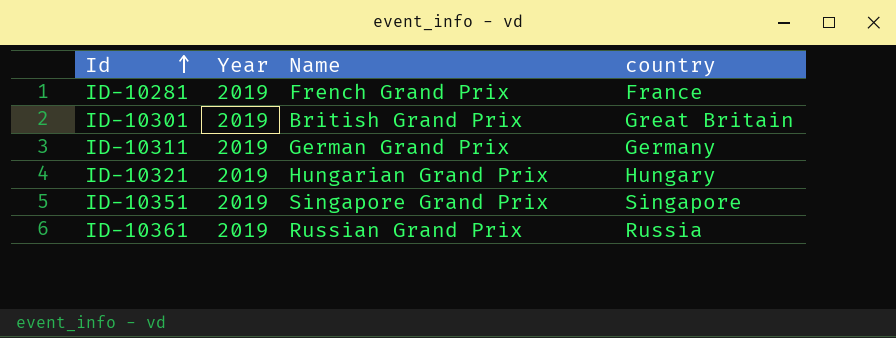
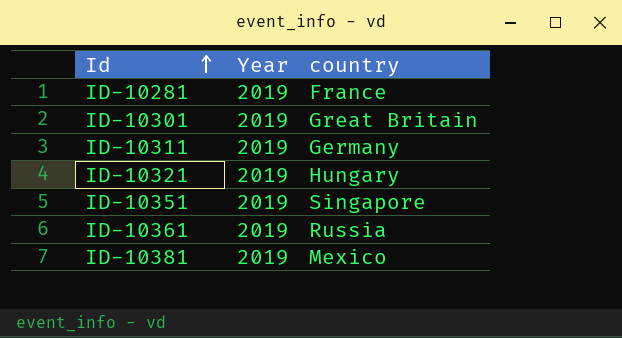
column Name | position: 3 -> none
row ID-10381: none -> 2019 | Mexico

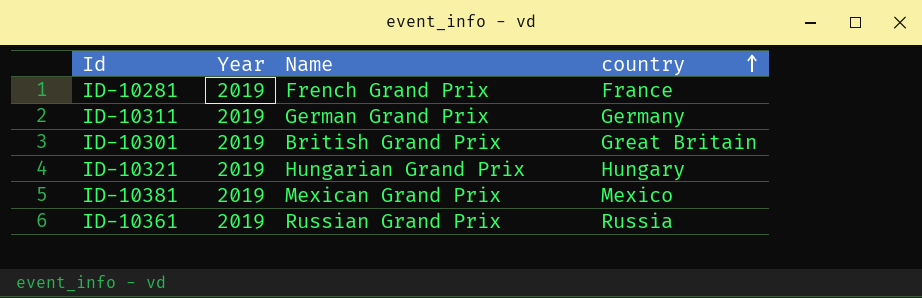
row order: Id ascending -> country ascending
column Name | position: none -> 3
row ID-10351: 2019 | Singapore -> none

